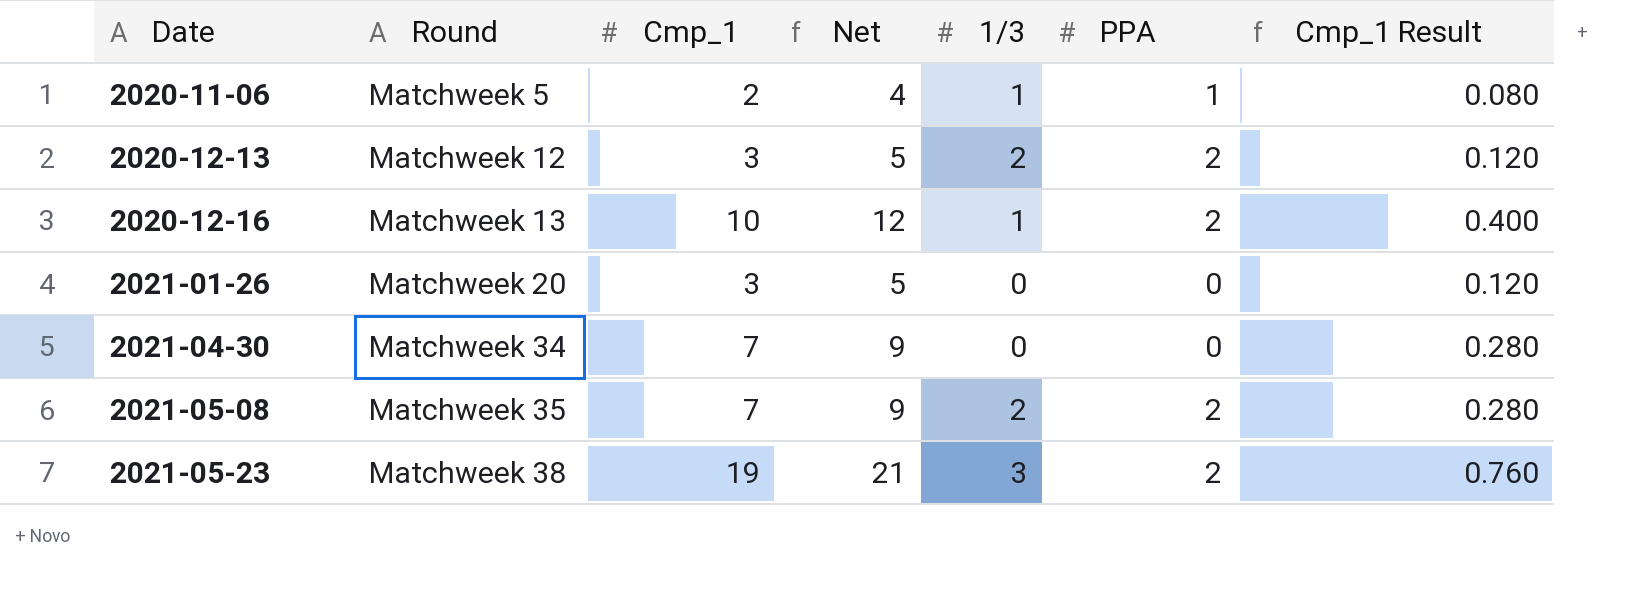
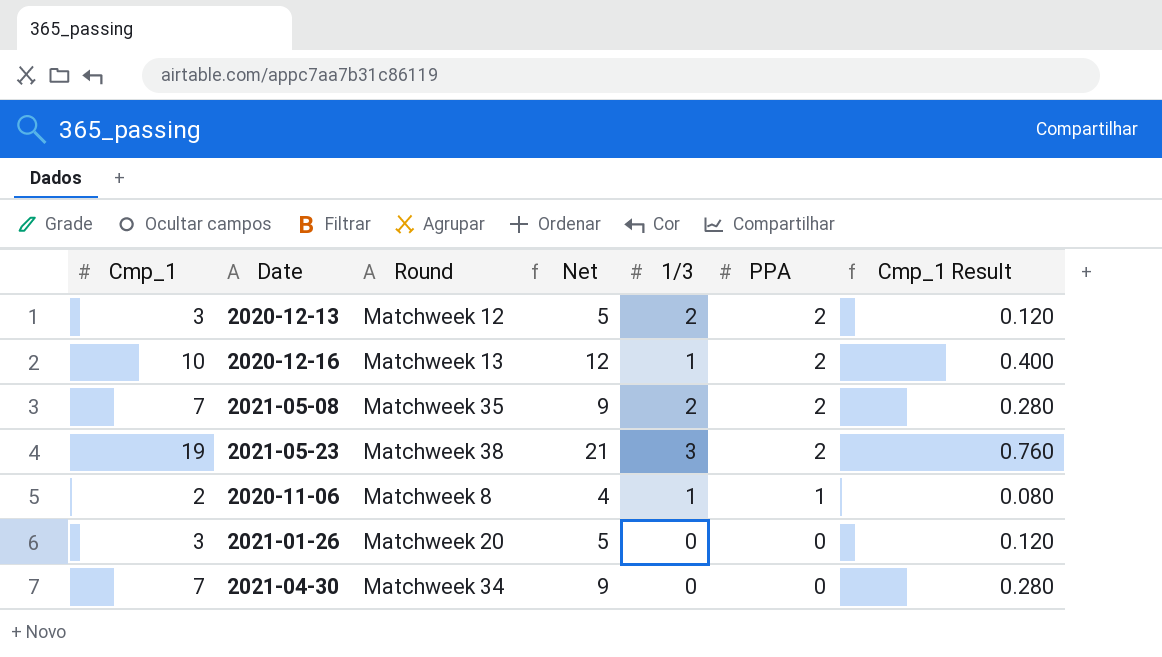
row order: Date ascending -> PPA descending
column Cmp_1 | position: 3 -> 1
2020-11-06 | Round: Matchweek 5 -> Matchweek 8

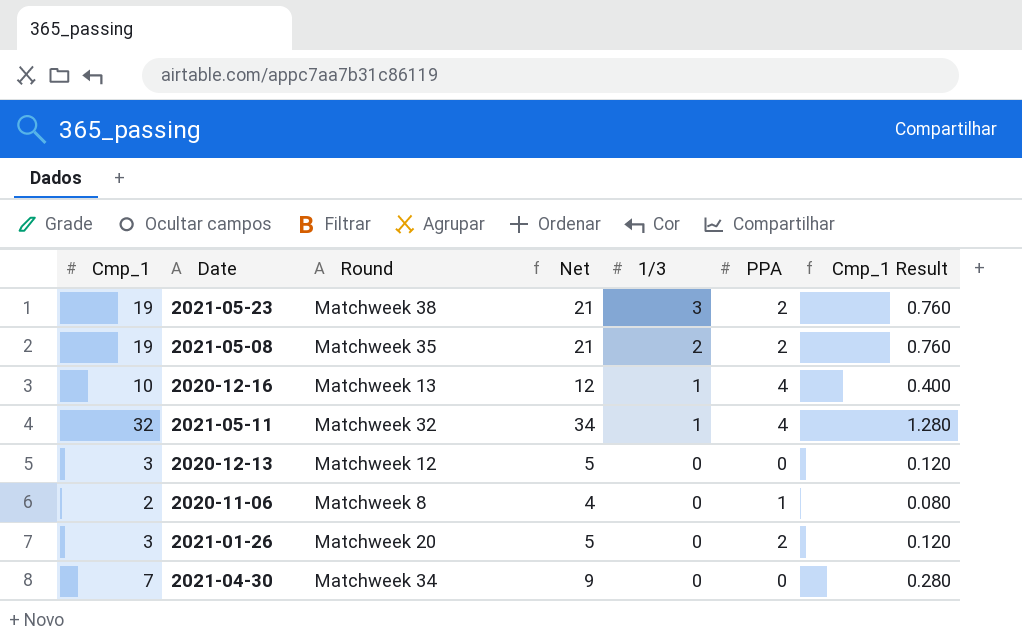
row order: PPA descending -> 1/3 descending
2021-05-08 | Cmp_1: 7 -> 19
2021-05-08 | Net: 9 -> 21
2021-05-08 | Cmp_1 Result: 0.280 -> 0.760
2020-12-16 | PPA: 2 -> 4
row 2021-05-11: none -> 32 | Matchweek 32 | 34 | 1 | 4 | 1.280
2020-12-13 | 1/3: 2 -> 0
2020-12-13 | PPA: 2 -> 0
2020-11-06 | 1/3: 1 -> 0
2021-01-26 | PPA: 0 -> 2

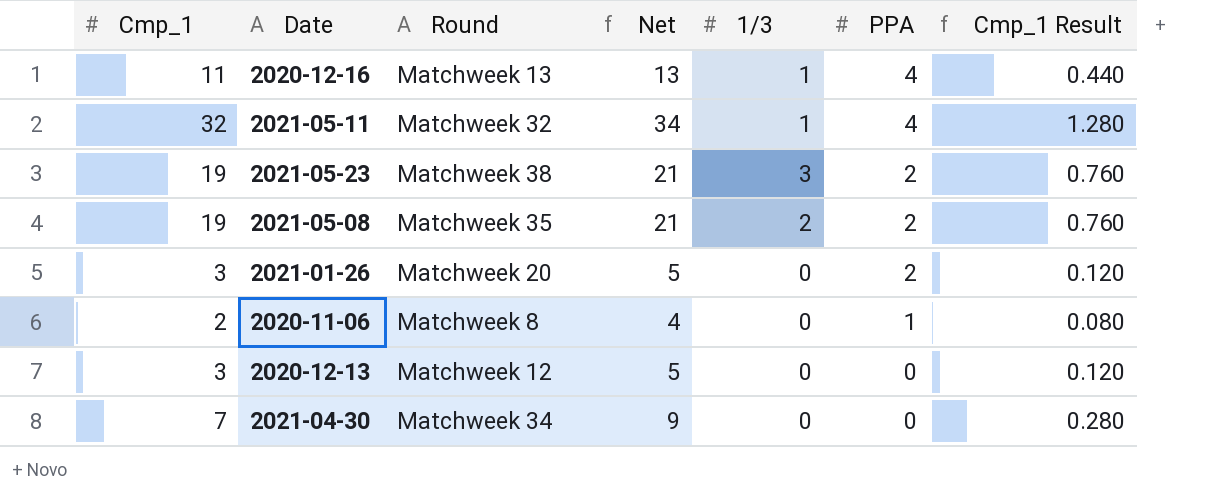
row order: 1/3 descending -> PPA descending
2020-12-16 | Cmp_1: 10 -> 11
2020-12-16 | Net: 12 -> 13
2020-12-16 | Cmp_1 Result: 0.400 -> 0.440

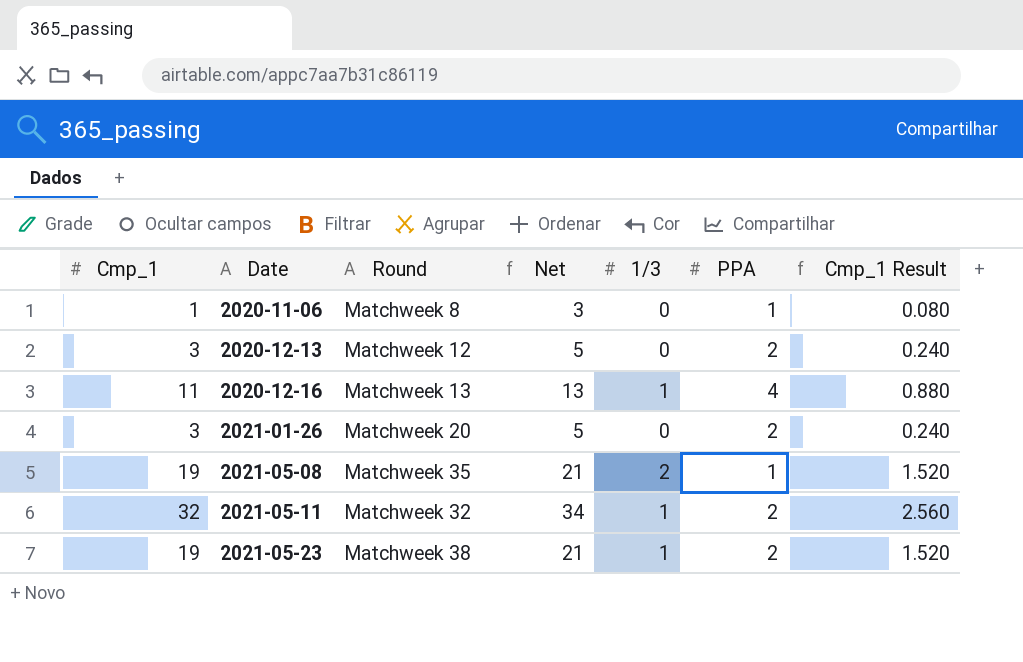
row order: PPA descending -> Date ascending
column Cmp_1 Result | formula: [Cmp_1] * 0.04 -> [Cmp_1] * 0.08
row 2021-04-30: 7 | Matchweek 34 | 9 | 0 | 0 | 0.280 -> none
2020-11-06 | Cmp_1: 2 -> 1
2020-11-06 | Net: 4 -> 3
2020-12-13 | PPA: 0 -> 2
2021-05-08 | PPA: 2 -> 1
2021-05-11 | PPA: 4 -> 2
2021-05-23 | 1/3: 3 -> 1

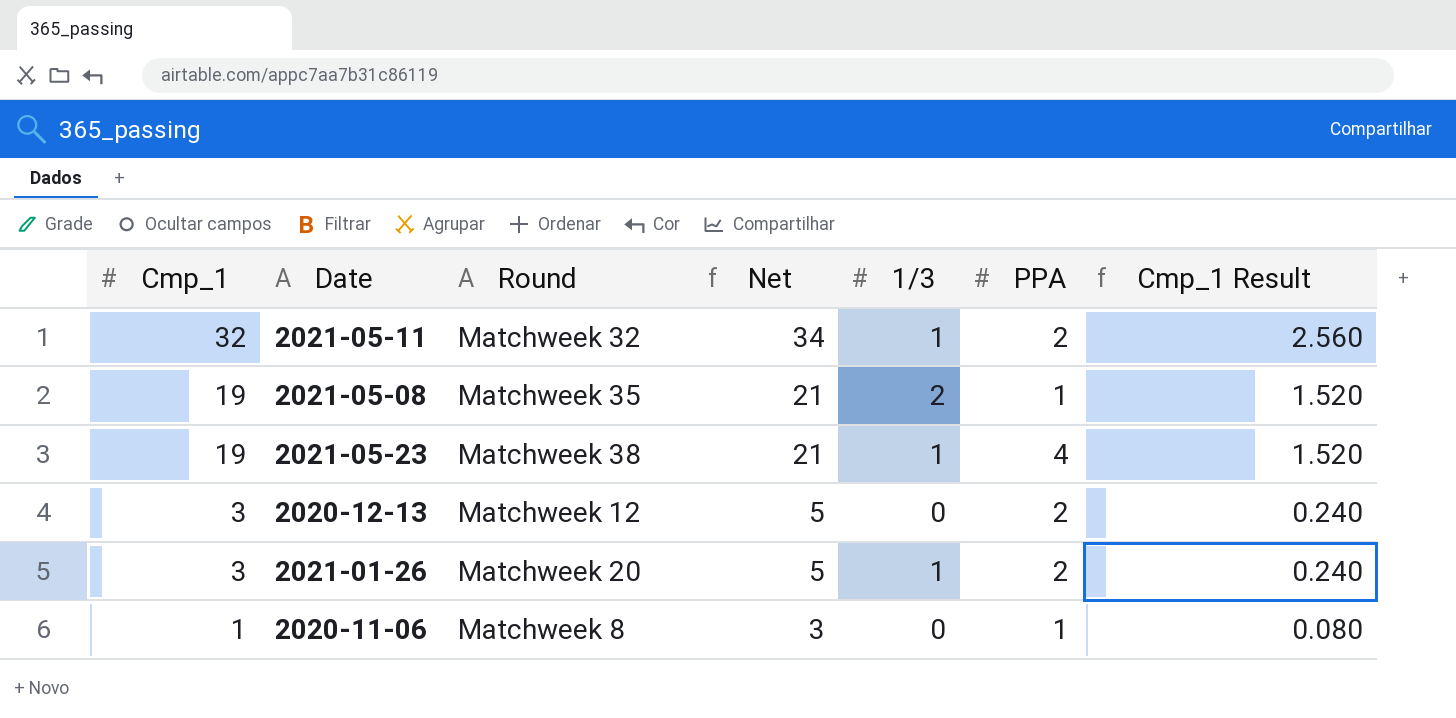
row order: Date ascending -> Cmp_1 descending
row 2020-12-16: 11 | Matchweek 13 | 13 | 1 | 4 | 0.880 -> none
2021-05-23 | PPA: 2 -> 4
2021-01-26 | 1/3: 0 -> 1

